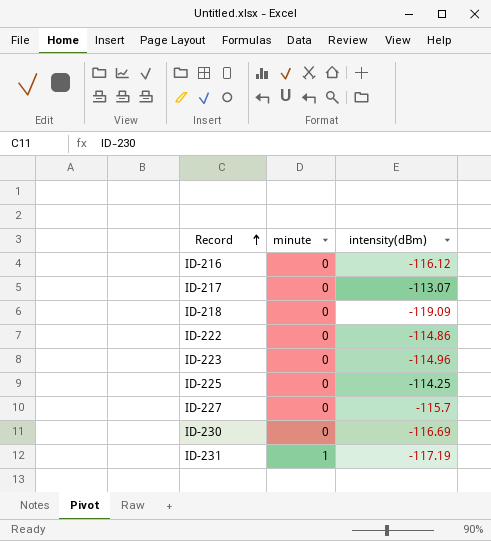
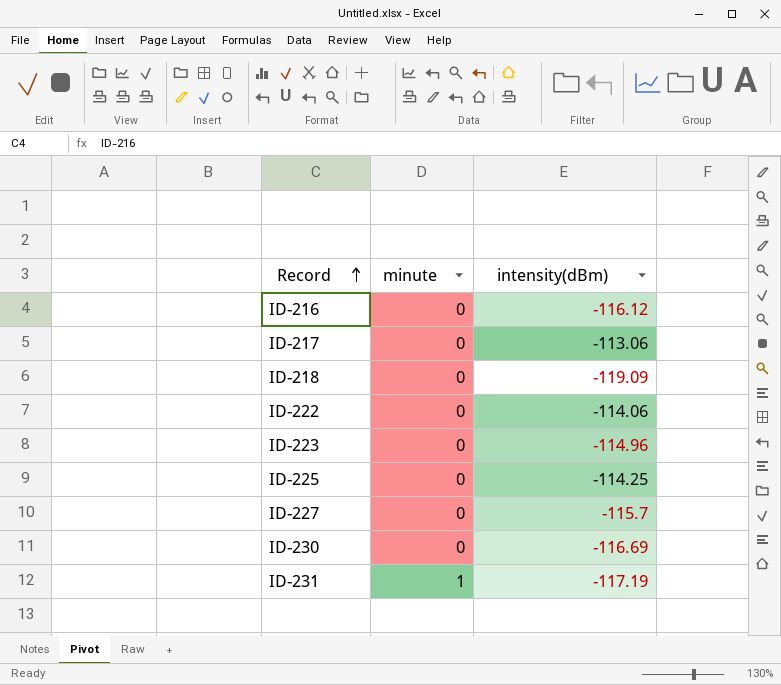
ID-217 | intensity(dBm): -113.07 -> -113.06
ID-222 | intensity(dBm): -114.86 -> -114.06

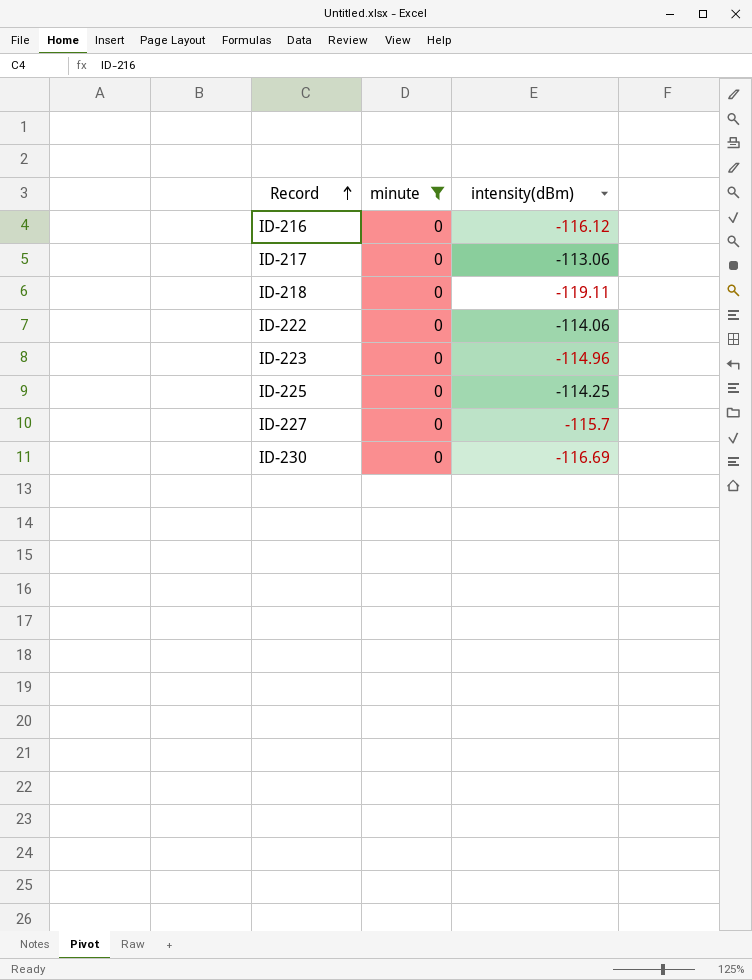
filter: none -> minute = 0
ID-218 | intensity(dBm): -119.09 -> -119.11

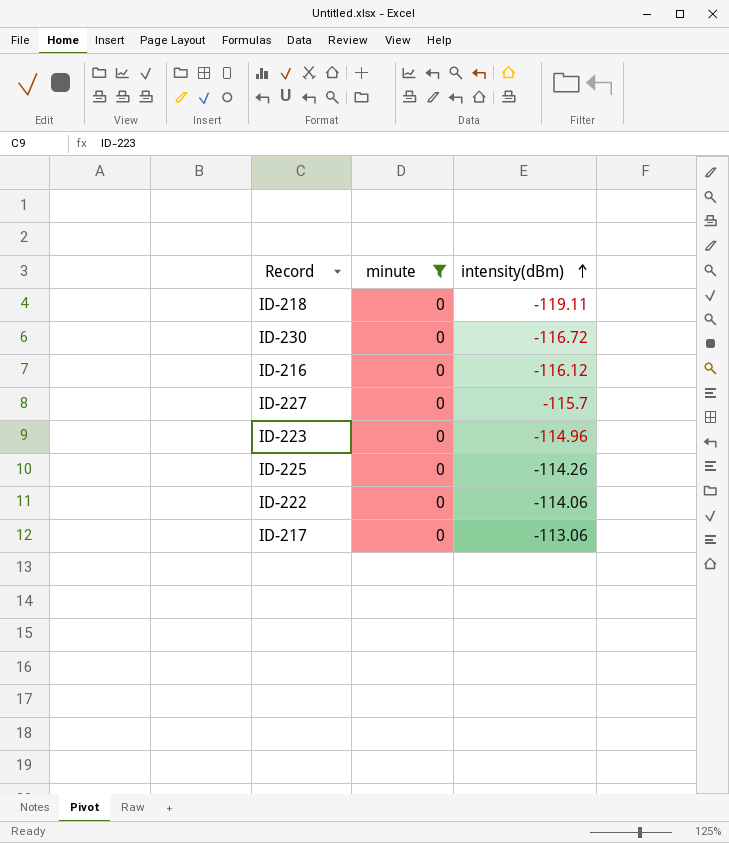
row order: Record ascending -> intensity(dBm) ascending
ID-230 | intensity(dBm): -116.69 -> -116.72
ID-225 | intensity(dBm): -114.25 -> -114.26

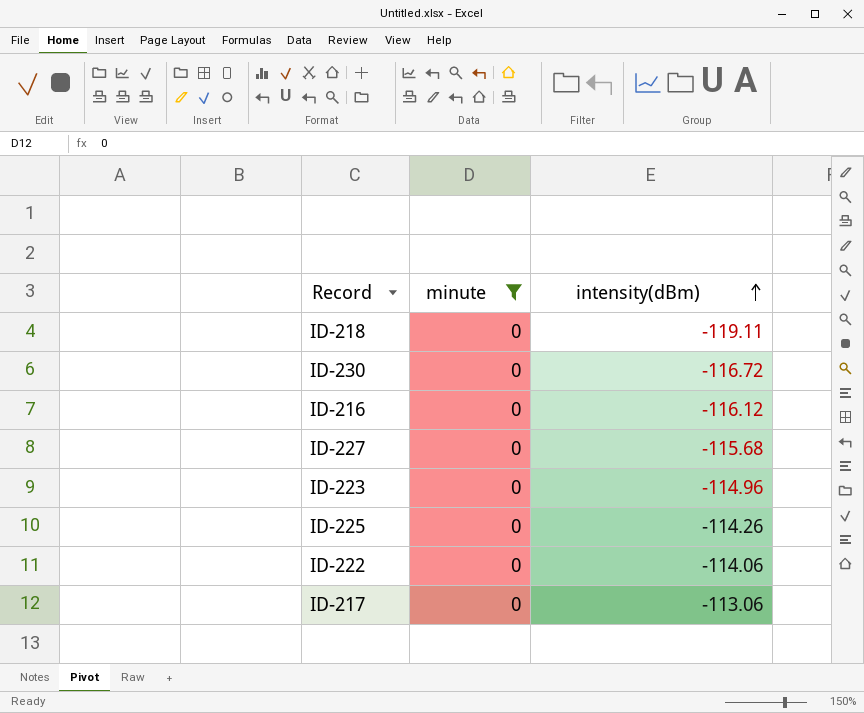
ID-227 | intensity(dBm): -115.7 -> -115.68

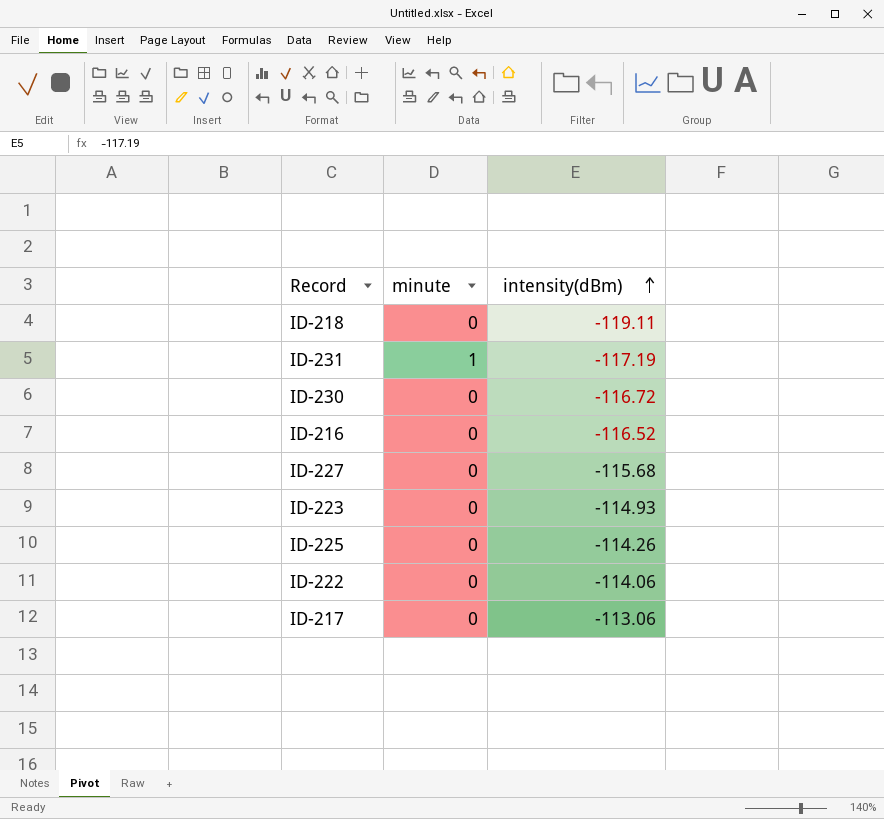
filter: minute = 0 -> none
ID-216 | intensity(dBm): -116.12 -> -116.52
ID-223 | intensity(dBm): -114.96 -> -114.93

